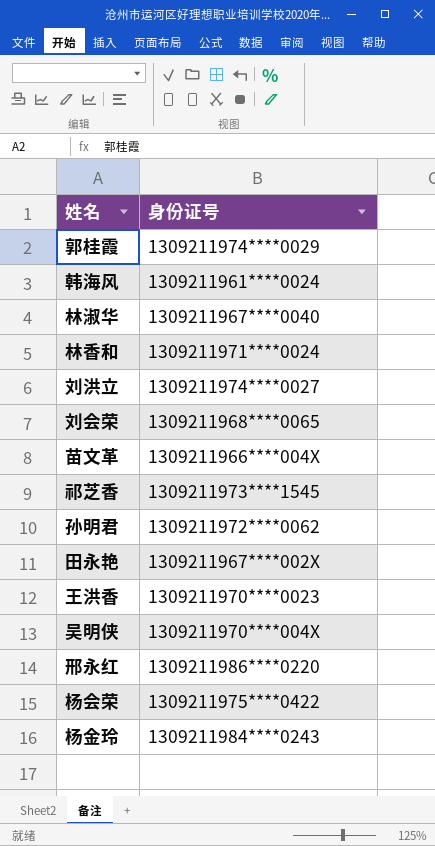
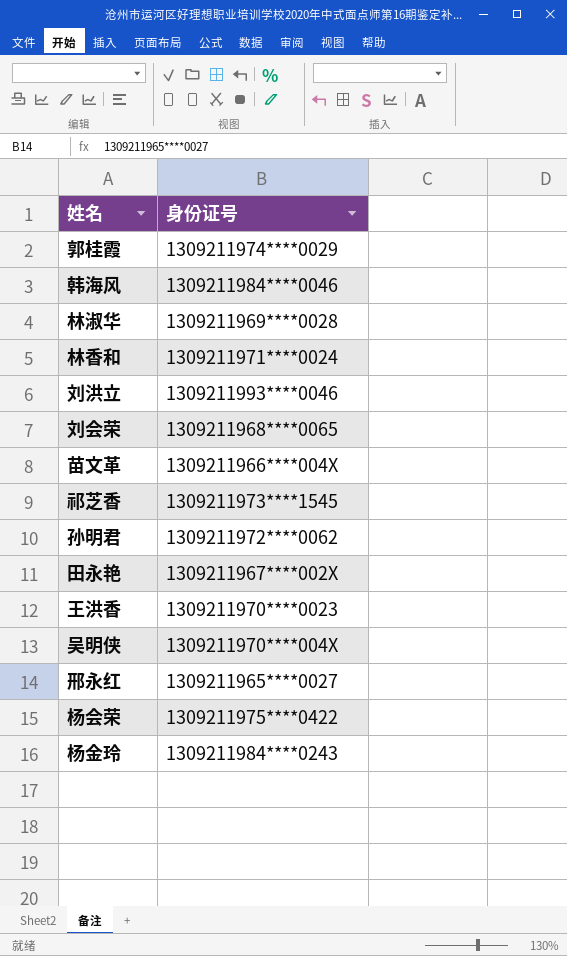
韩海风 | 身份证号: 1309211961****0024 -> 1309211984****0046
林淑华 | 身份证号: 1309211967****0040 -> 1309211969****0028
刘洪立 | 身份证号: 1309211974****0027 -> 1309211993****0046
邢永红 | 身份证号: 1309211986****0220 -> 1309211965****0027

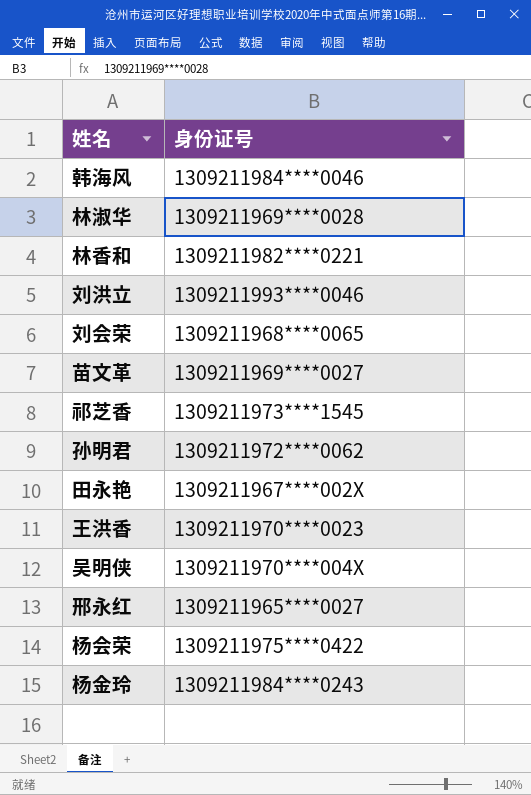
row 郭桂霞: 1309211974****0029 -> none
林香和 | 身份证号: 1309211971****0024 -> 1309211982****0221
苗文革 | 身份证号: 1309211966****004X -> 1309211969****0027

